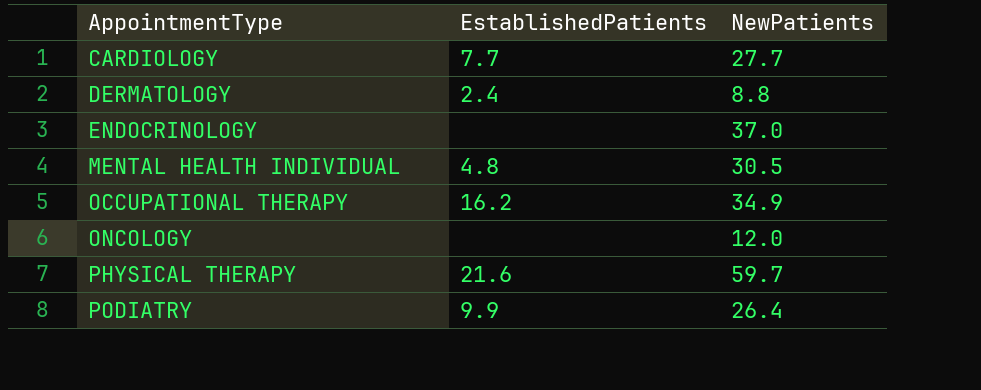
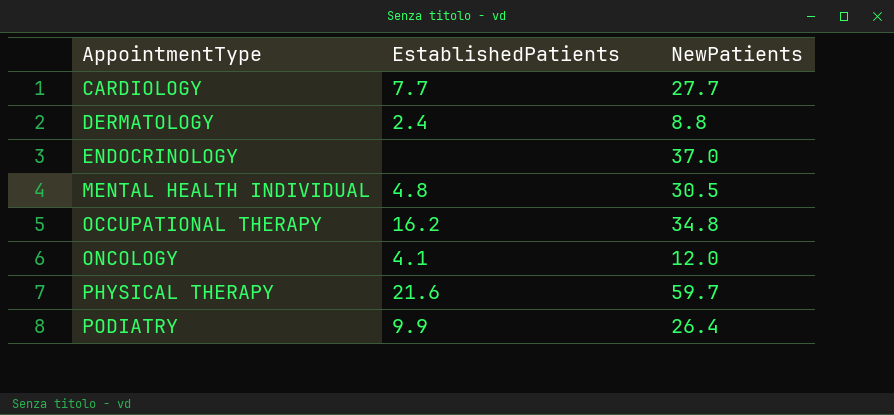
OCCUPATIONAL THERAPY | NewPatients: 34.9 -> 34.8
ONCOLOGY | EstablishedPatients: none -> 4.1

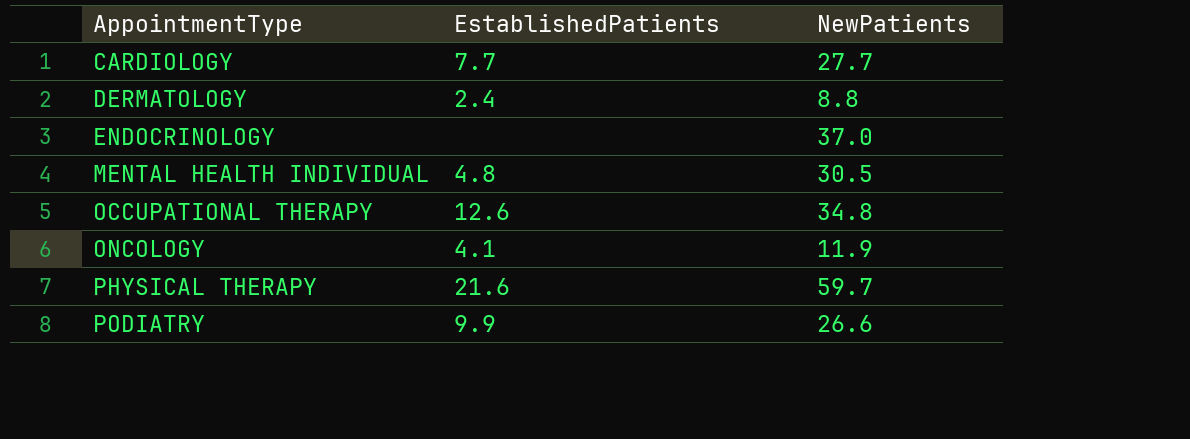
OCCUPATIONAL THERAPY | EstablishedPatients: 16.2 -> 12.6
ONCOLOGY | NewPatients: 12.0 -> 11.9
PODIATRY | NewPatients: 26.4 -> 26.6

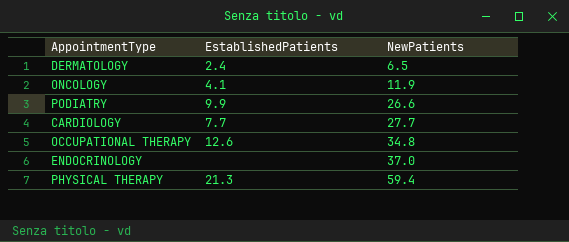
row order: AppointmentType ascending -> NewPatients ascending
row MENTAL HEALTH INDIVIDUAL: 4.8 | 30.5 -> none
DERMATOLOGY | NewPatients: 8.8 -> 6.5
PHYSICAL THERAPY | EstablishedPatients: 21.6 -> 21.3
PHYSICAL THERAPY | NewPatients: 59.7 -> 59.4

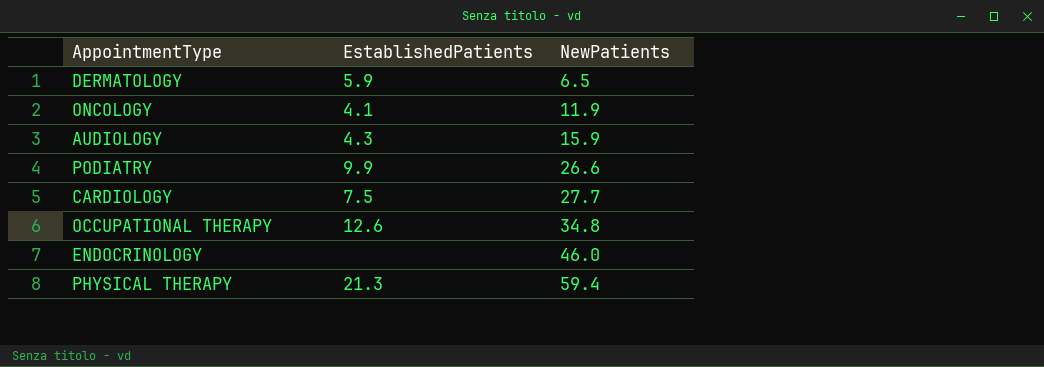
DERMATOLOGY | EstablishedPatients: 2.4 -> 5.9
row AUDIOLOGY: none -> 4.3 | 15.9
CARDIOLOGY | EstablishedPatients: 7.7 -> 7.5
ENDOCRINOLOGY | NewPatients: 37.0 -> 46.0

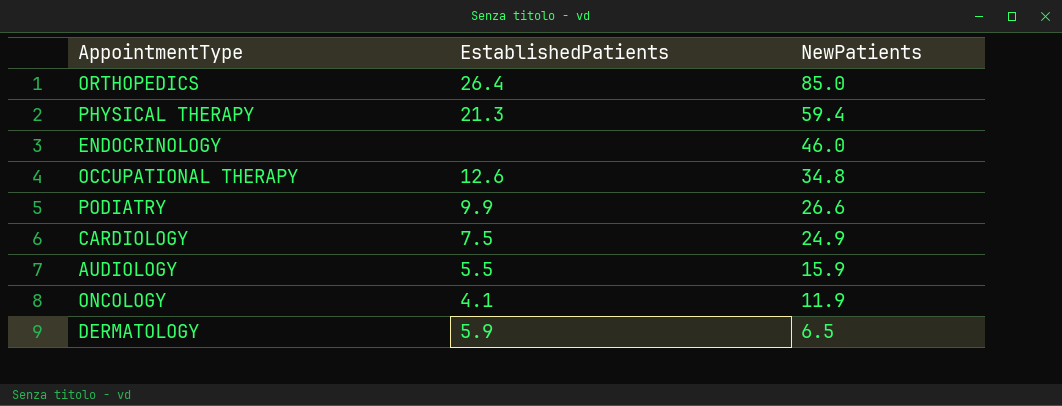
row order: NewPatients ascending -> NewPatients descending
row ORTHOPEDICS: none -> 26.4 | 85.0
CARDIOLOGY | NewPatients: 27.7 -> 24.9
AUDIOLOGY | EstablishedPatients: 4.3 -> 5.5

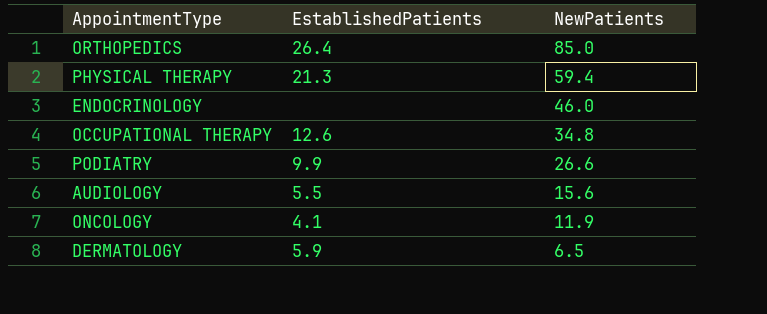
row CARDIOLOGY: 7.5 | 24.9 -> none
AUDIOLOGY | NewPatients: 15.9 -> 15.6

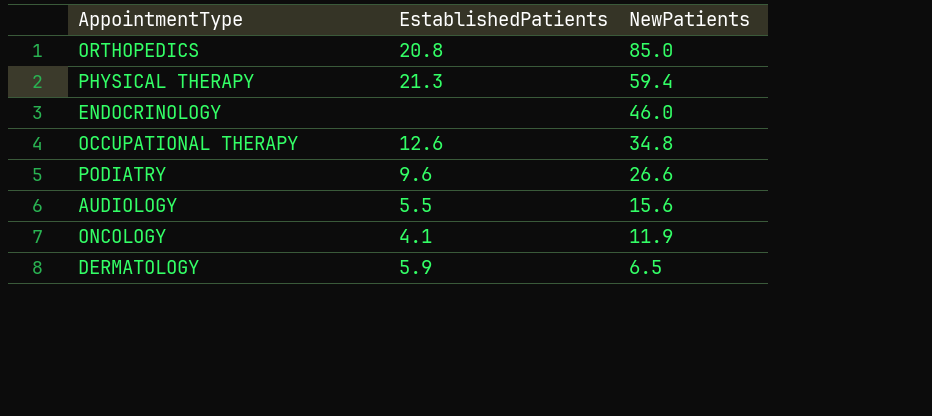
ORTHOPEDICS | EstablishedPatients: 26.4 -> 20.8
PODIATRY | EstablishedPatients: 9.9 -> 9.6

